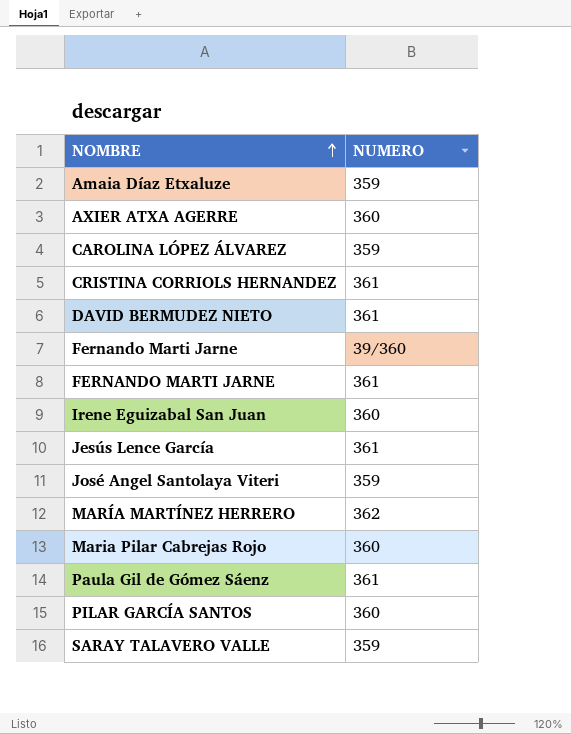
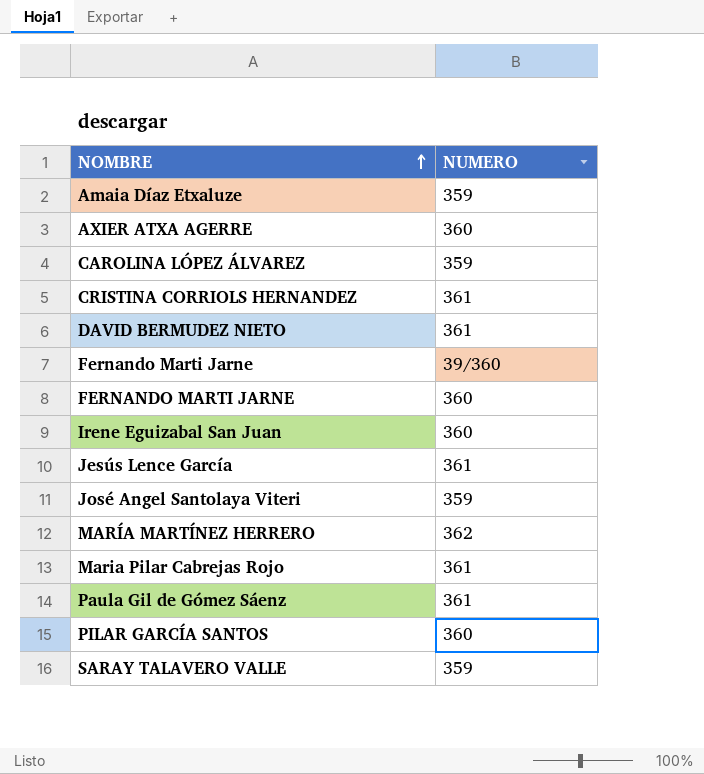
FERNANDO MARTI JARNE | NUMERO: 361 -> 360
Maria Pilar Cabrejas Rojo | NUMERO: 360 -> 361

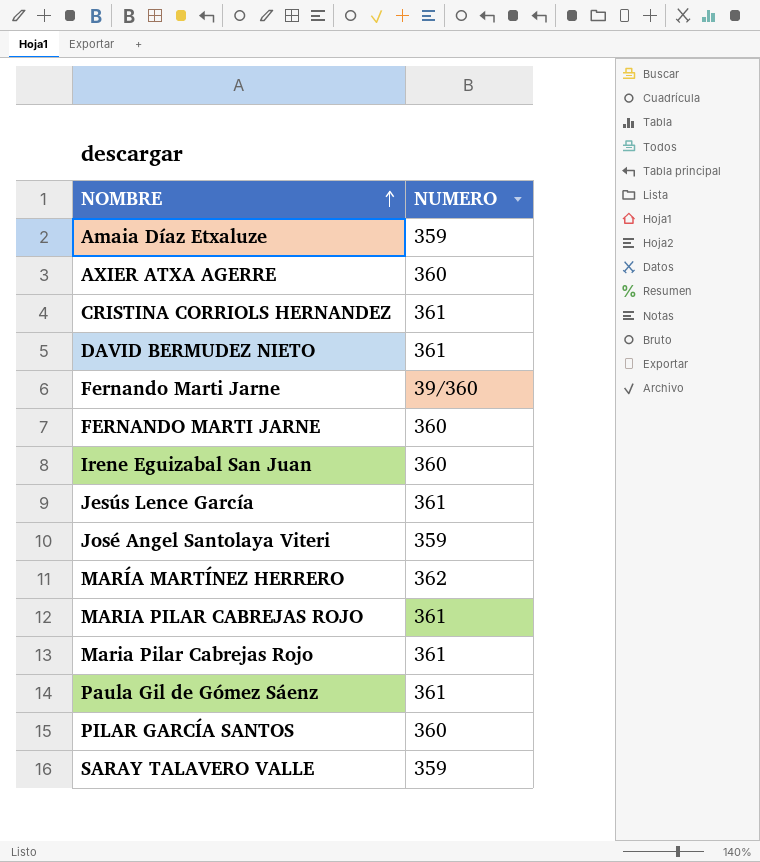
row CAROLINA LÓPEZ ÁLVAREZ: 359 -> none
row MARIA PILAR CABREJAS ROJO: none -> 361

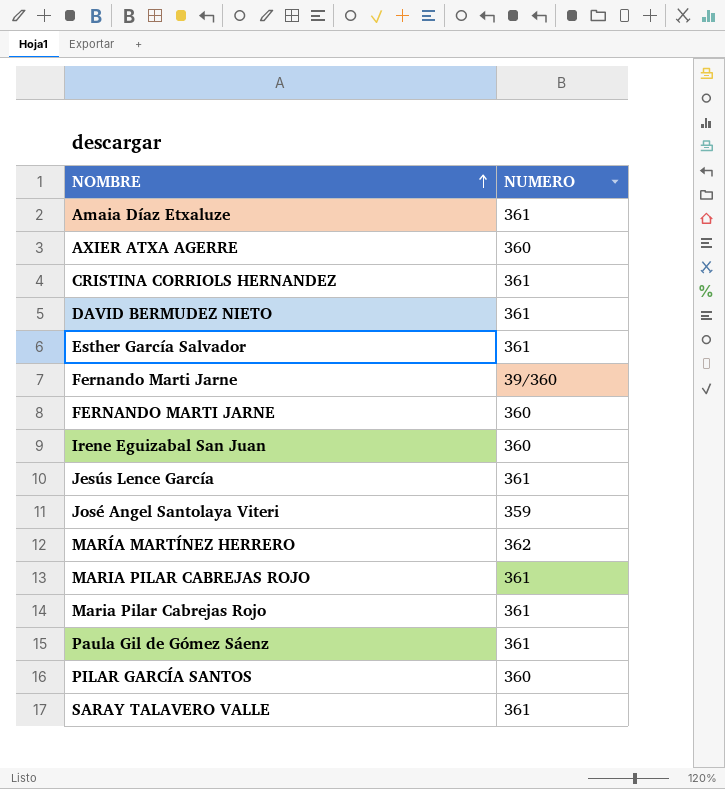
Amaia Díaz Etxaluze | NUMERO: 359 -> 361
row Esther García Salvador: none -> 361
SARAY TALAVERO VALLE | NUMERO: 359 -> 361

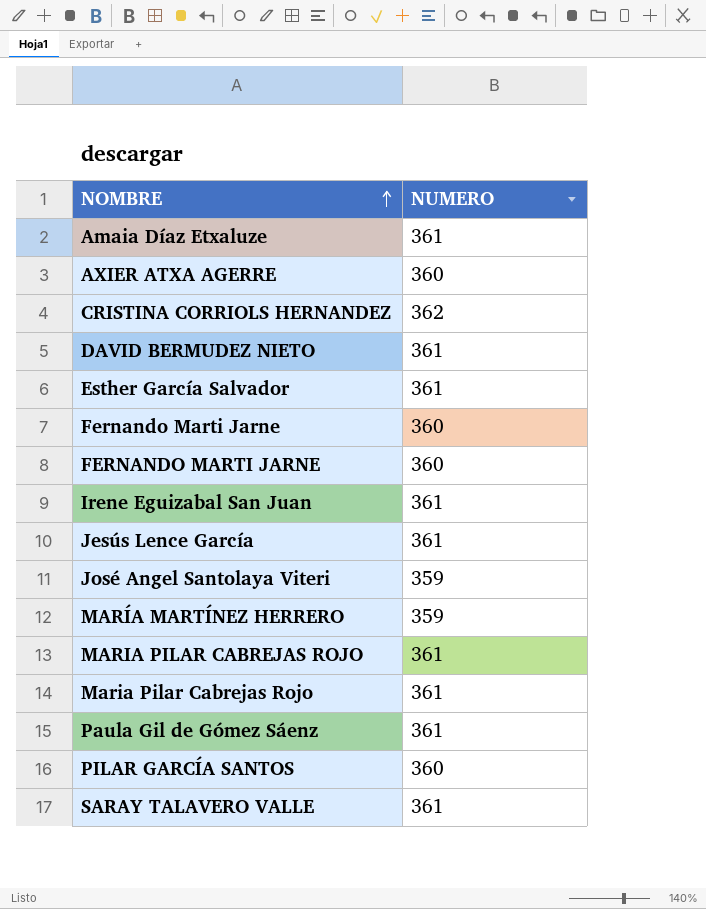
CRISTINA CORRIOLS HERNANDEZ | NUMERO: 361 -> 362
Fernando Marti Jarne | NUMERO: 39/360 -> 360
Irene Eguizabal San Juan | NUMERO: 360 -> 361
MARÍA MARTÍNEZ HERRERO | NUMERO: 362 -> 359

